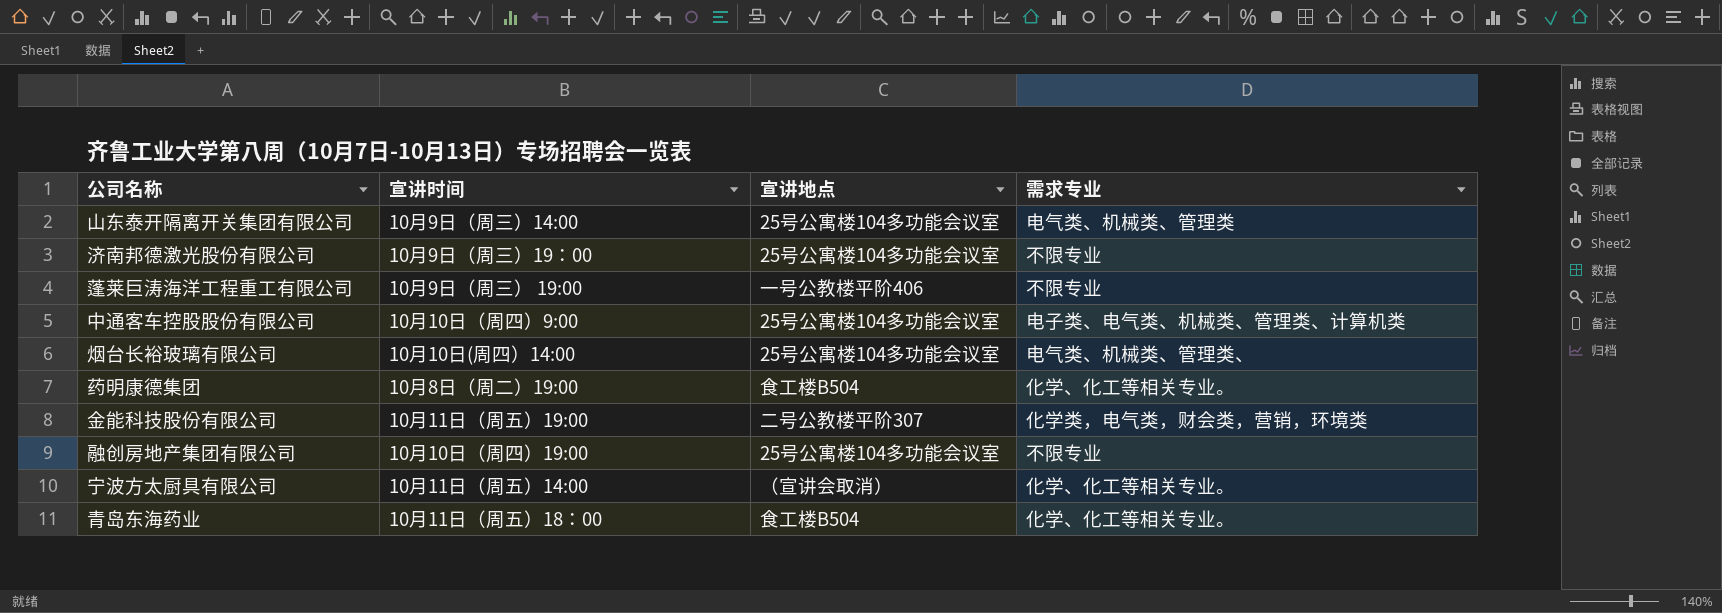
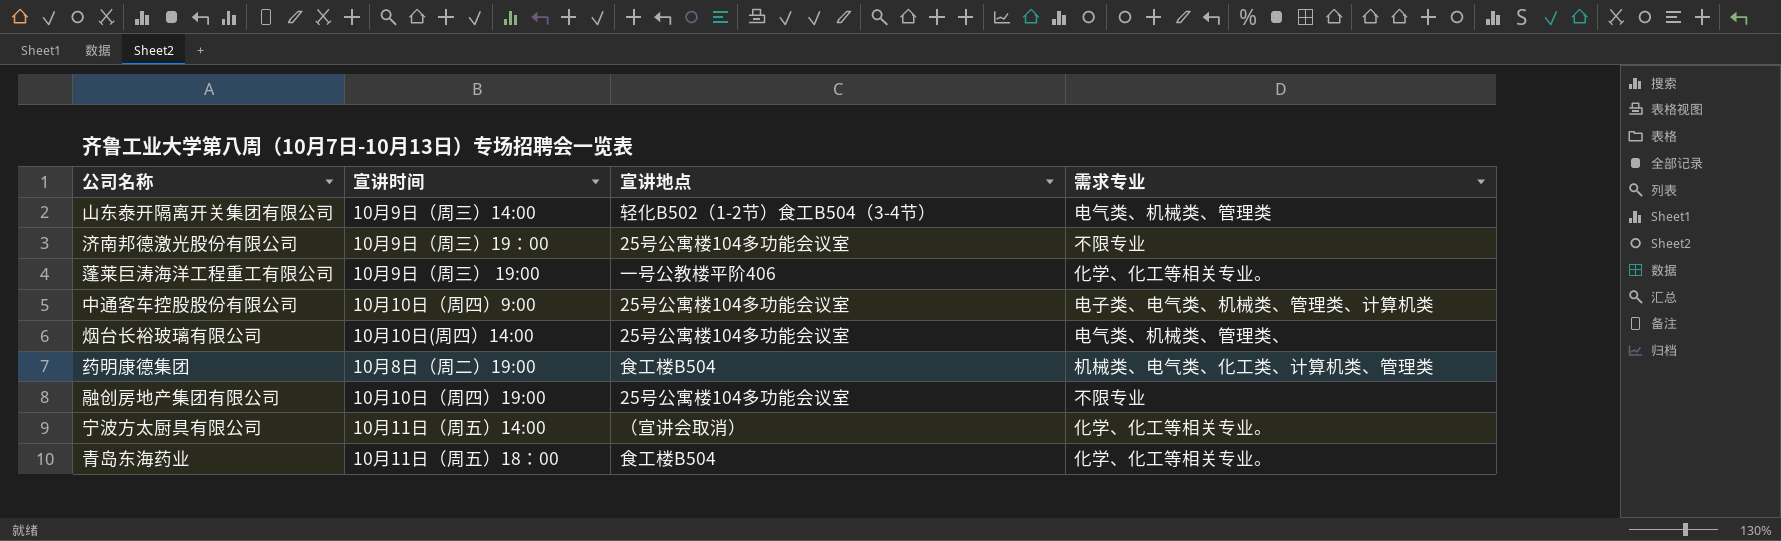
row 金能科技股份有限公司: 10月11日（周五）19:00 | 二号公教楼平阶307 | 化学类，电气类，财会类，营销，环境类 -> none
山东泰开隔离开关集团有限公司 | 宣讲地点: 25号公寓楼104多功能会议室 -> 轻化B502（1-2节）食工B504（3-4节）
蓬莱巨涛海洋工程重工有限公司 | 需求专业: 不限专业 -> 化学、化工等相关专业。
药明康德集团 | 需求专业: 化学、化工等相关专业。 -> 机械类、电气类、化工类、计算机类、管理类

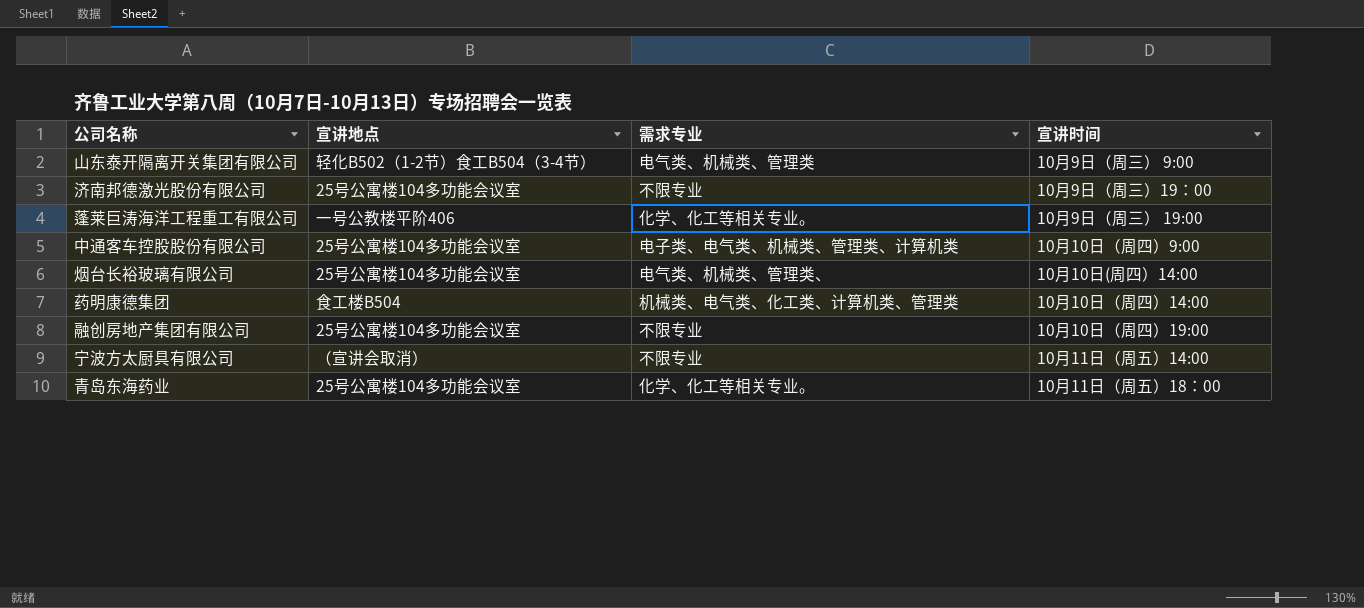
column 宣讲时间 | position: 2 -> 4
山东泰开隔离开关集团有限公司 | 宣讲时间: 10月9日（周三）14:00 -> 10月9日（周三） 9:00
药明康德集团 | 宣讲时间: 10月8日（周二）19:00 -> 10月10日（周四）14:00
宁波方太厨具有限公司 | 需求专业: 化学、化工等相关专业。 -> 不限专业
青岛东海药业 | 宣讲地点: 食工楼B504 -> 25号公寓楼104多功能会议室

